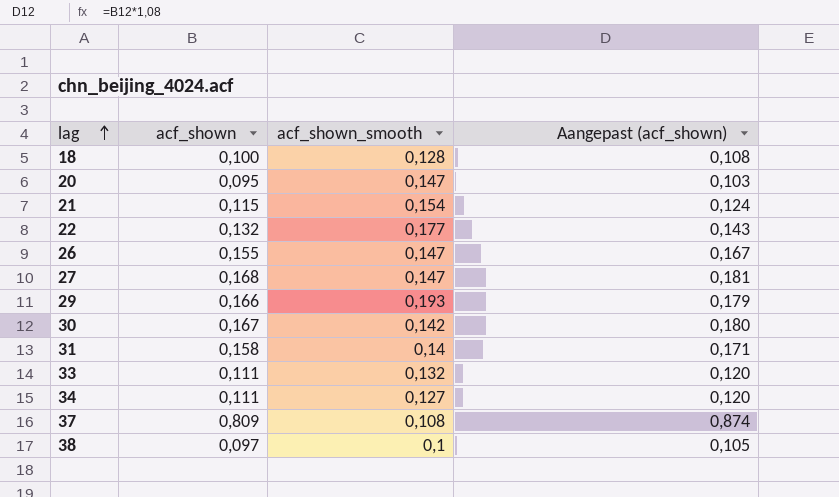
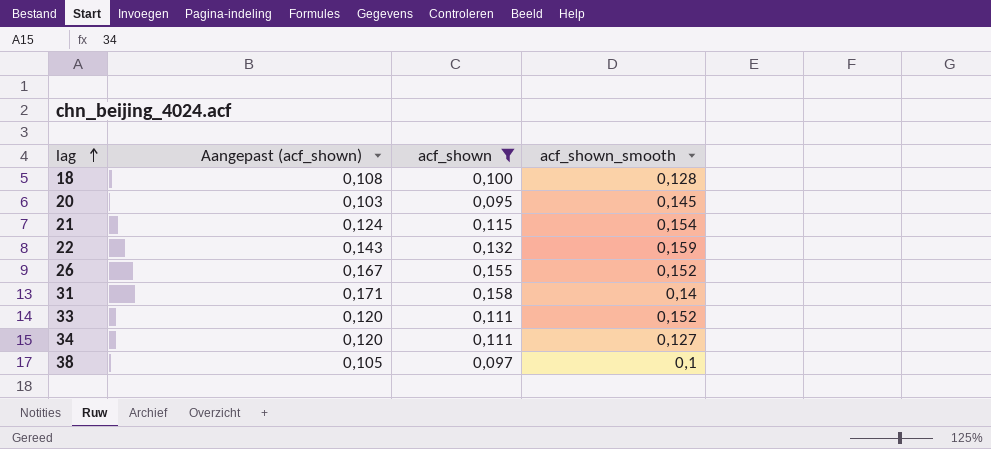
filter: none -> acf_shown <= 0,158
column Aangepast (acf_shown) | position: 4 -> 2
20 | acf_shown_smooth: 0,147 -> 0,145
22 | acf_shown_smooth: 0,177 -> 0,159
26 | acf_shown_smooth: 0,147 -> 0,152
33 | acf_shown_smooth: 0,132 -> 0,152

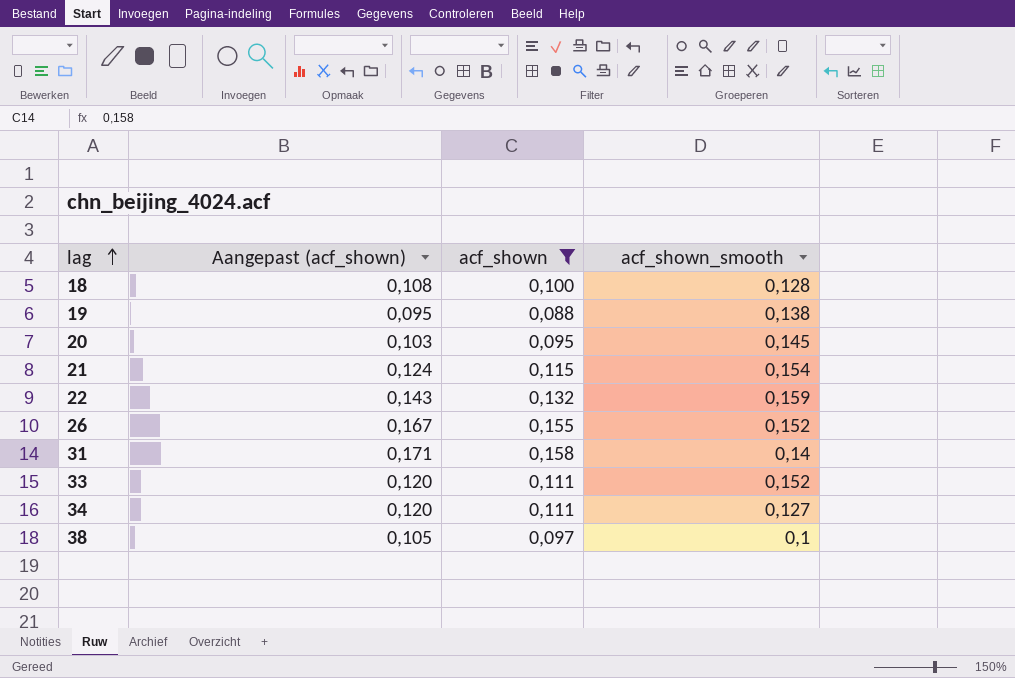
row 19: none -> 0,095 | 0,088 | 0,138

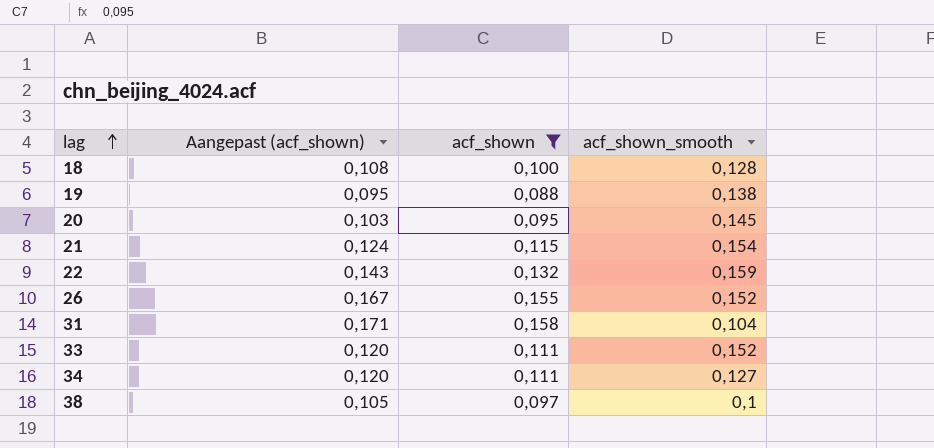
31 | acf_shown_smooth: 0,14 -> 0,104

